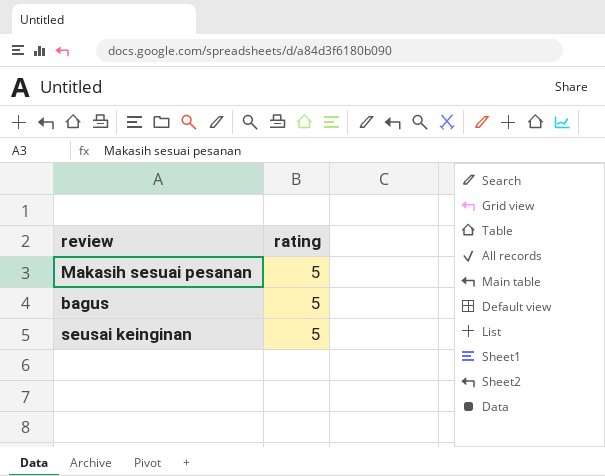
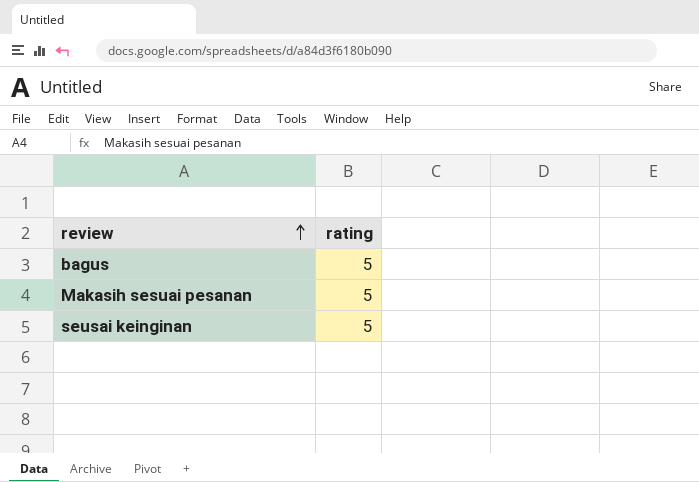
row order: none -> review ascending

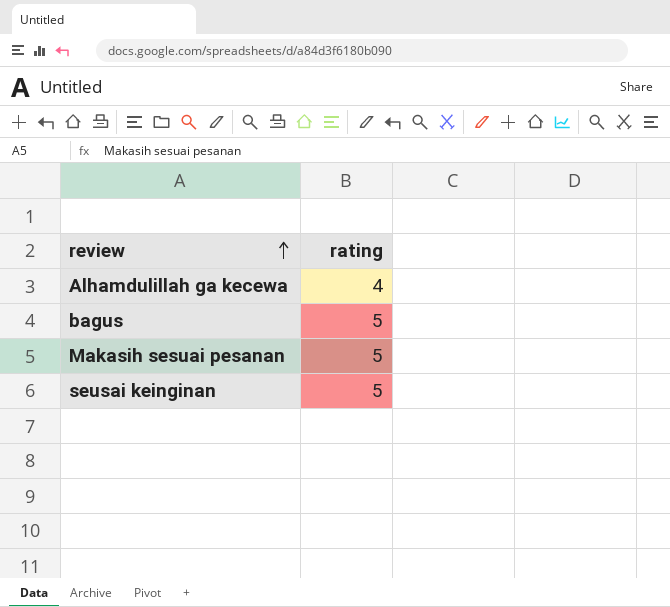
row Alhamdulillah ga kecewa: none -> 4

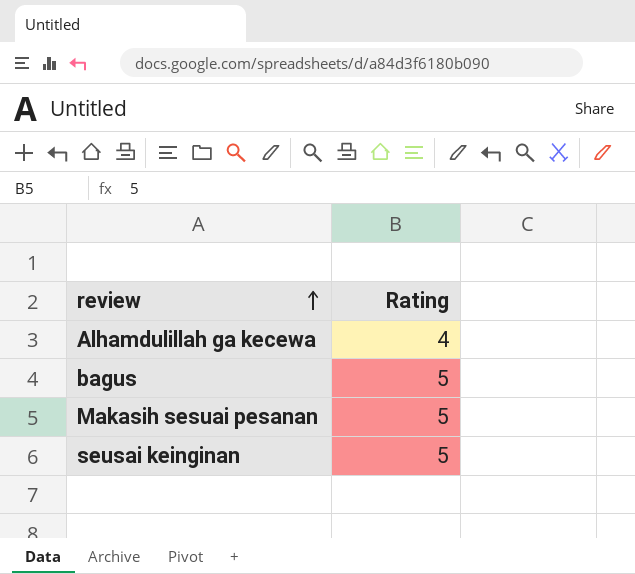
column name: rating -> Rating

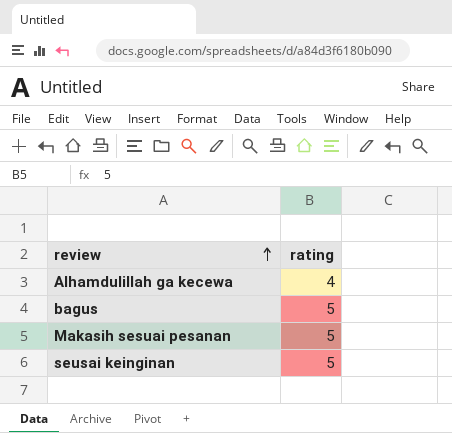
column name: Rating -> rating

